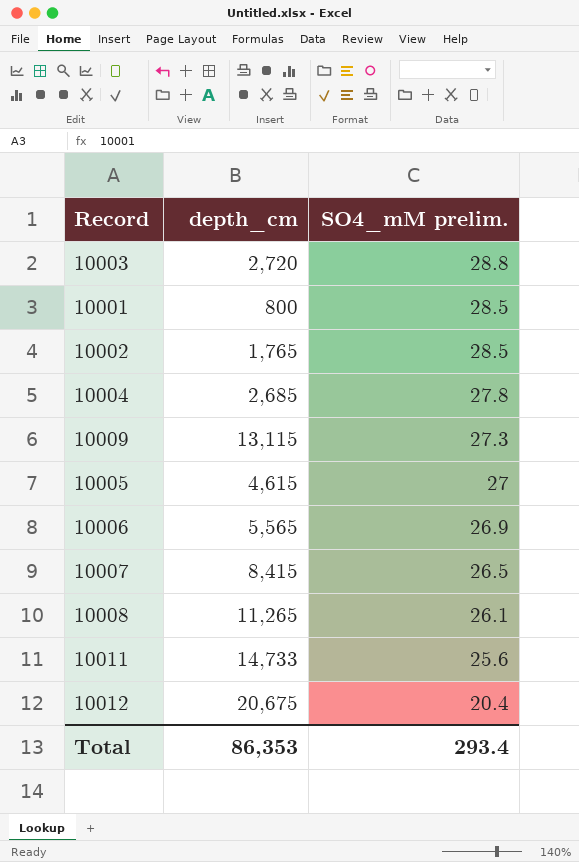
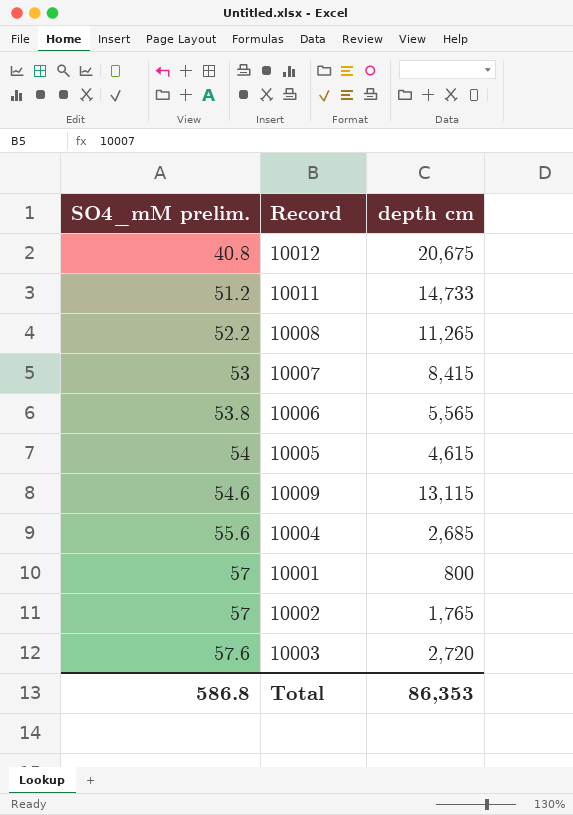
row order: SO4_mM prelim. descending -> SO4_mM prelim. ascending
column SO4_mM prelim. | position: 3 -> 1
column name: depth_cm -> depth cm
10012 | SO4_mM prelim.: 20.4 -> 40.8
10011 | SO4_mM prelim.: 25.6 -> 51.2
10008 | SO4_mM prelim.: 26.1 -> 52.2
10007 | SO4_mM prelim.: 26.5 -> 53
10006 | SO4_mM prelim.: 26.9 -> 53.8
10005 | SO4_mM prelim.: 27 -> 54
10009 | SO4_mM prelim.: 27.3 -> 54.6
10004 | SO4_mM prelim.: 27.8 -> 55.6
10001 | SO4_mM prelim.: 28.5 -> 57
10002 | SO4_mM prelim.: 28.5 -> 57
10003 | SO4_mM prelim.: 28.8 -> 57.6
Total | SO4_mM prelim.: 293.4 -> 586.8

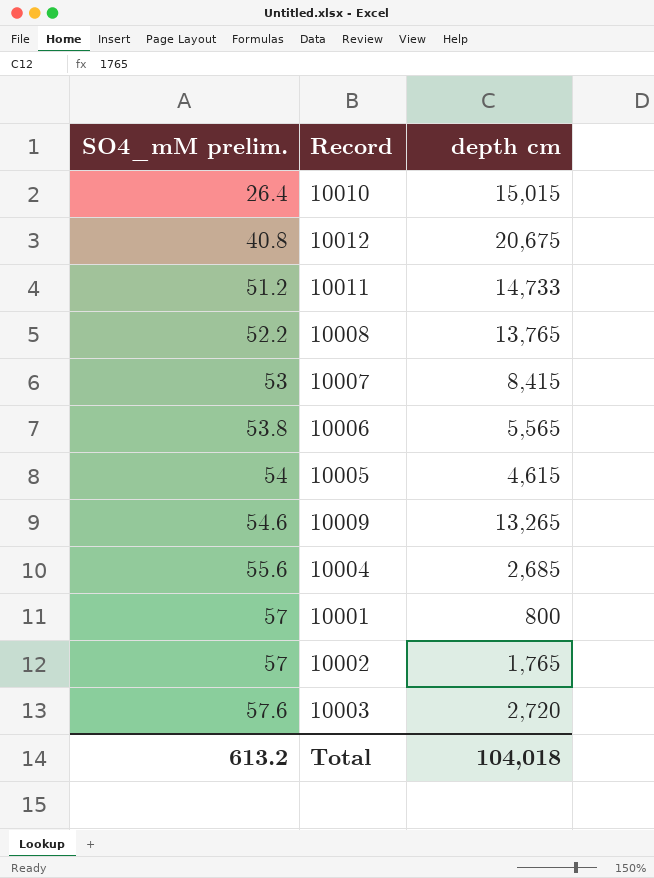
row 10010: none -> 26.4 | 15,015
10008 | depth cm: 11,265 -> 13,765
10009 | depth cm: 13,115 -> 13,265
Total | SO4_mM prelim.: 586.8 -> 613.2
Total | depth cm: 86,353 -> 104,018

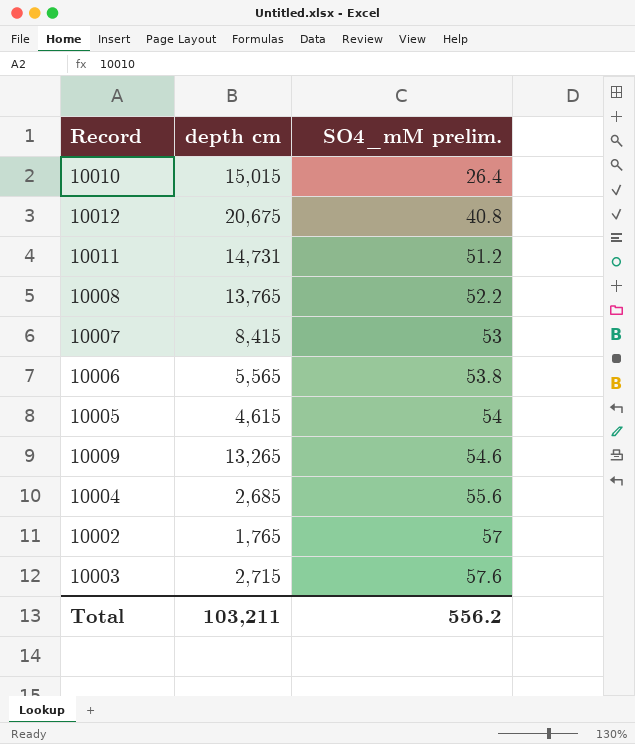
column SO4_mM prelim. | position: 1 -> 3
row 10001: 57 | 800 -> none
10011 | depth cm: 14,733 -> 14,731
10003 | depth cm: 2,720 -> 2,715
Total | depth cm: 104,018 -> 103,211
Total | SO4_mM prelim.: 613.2 -> 556.2

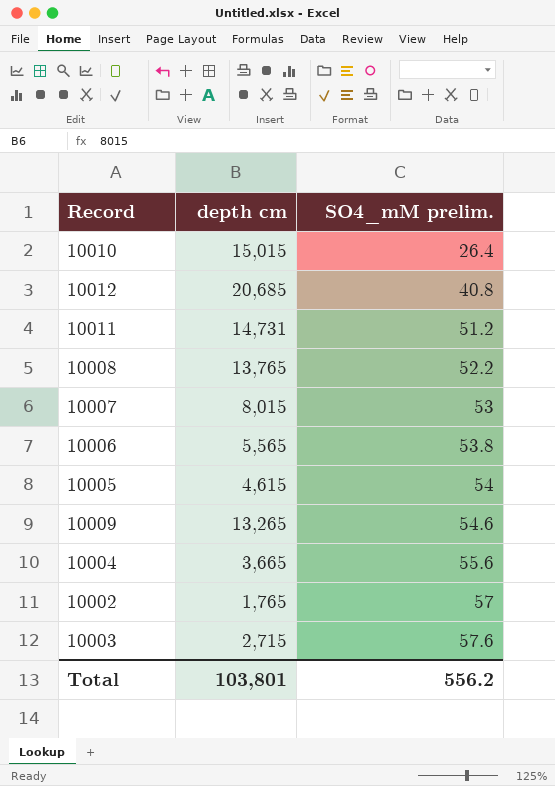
10012 | depth cm: 20,675 -> 20,685
10007 | depth cm: 8,415 -> 8,015
10004 | depth cm: 2,685 -> 3,665
Total | depth cm: 103,211 -> 103,801

